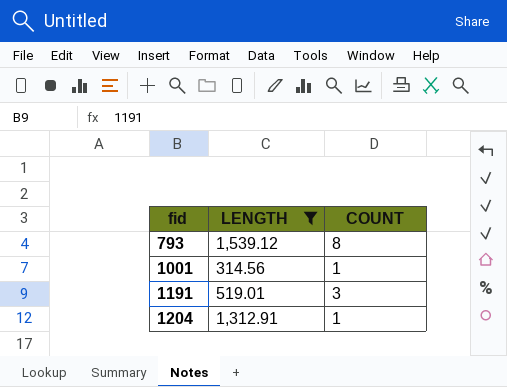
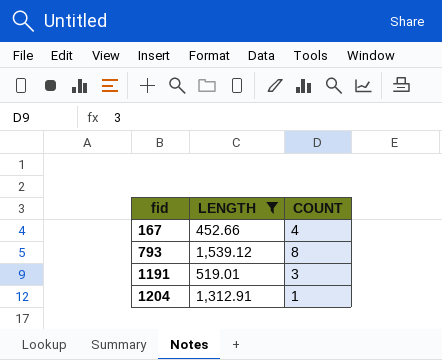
row 1001: 314.56 | 1 -> none
row 167: none -> 452.66 | 4

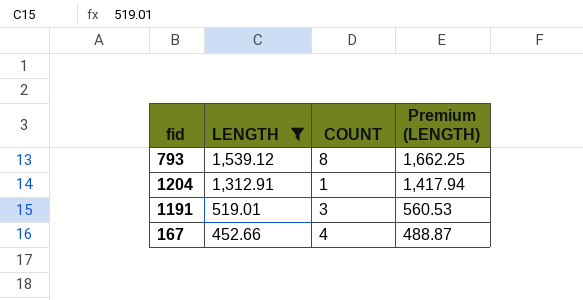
row order: fid ascending -> LENGTH descending
column Premium (LENGTH) | formula: none -> [LENGTH] * 1.08

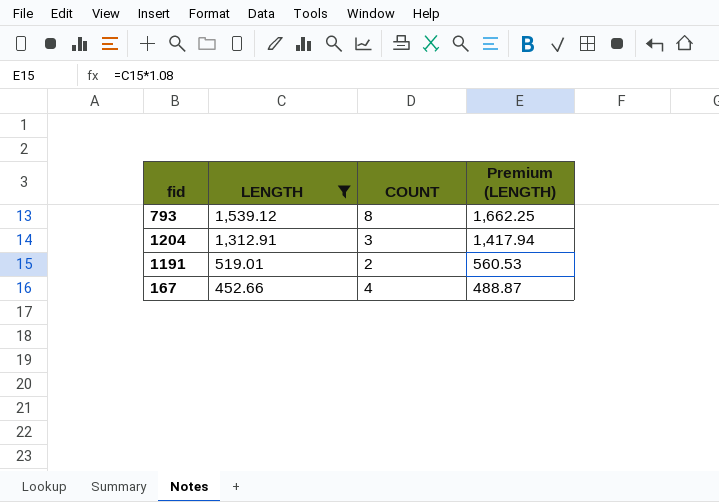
1204 | COUNT: 1 -> 3
1191 | COUNT: 3 -> 2

